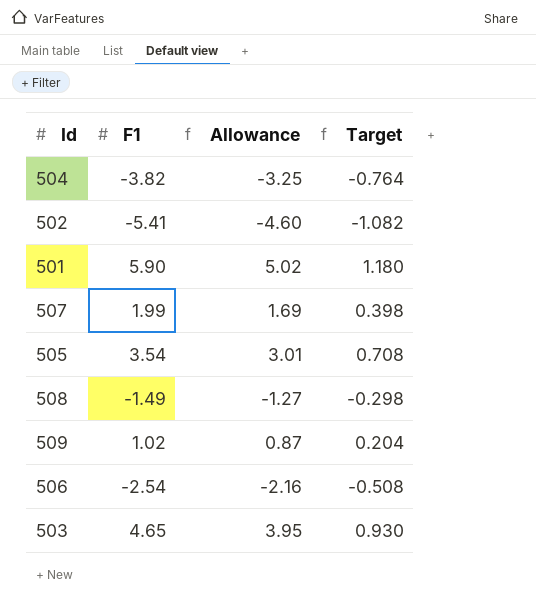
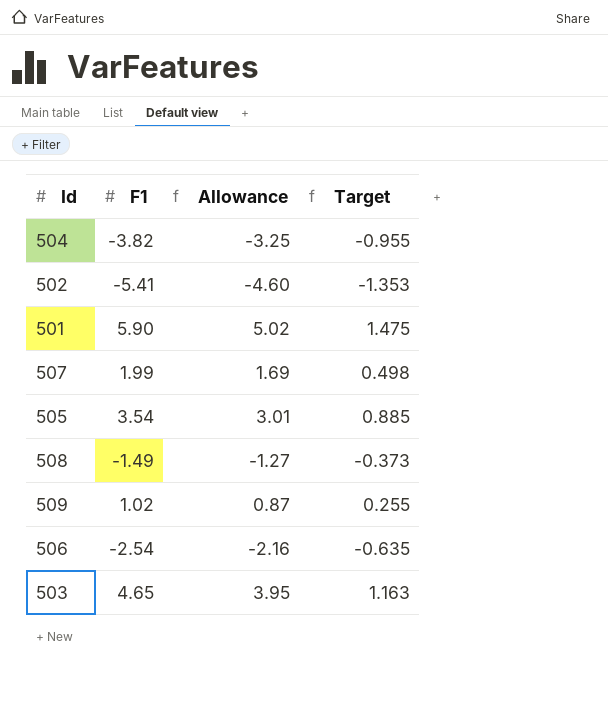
column Target | formula: [F1] * 0.2 -> [F1] * 0.25

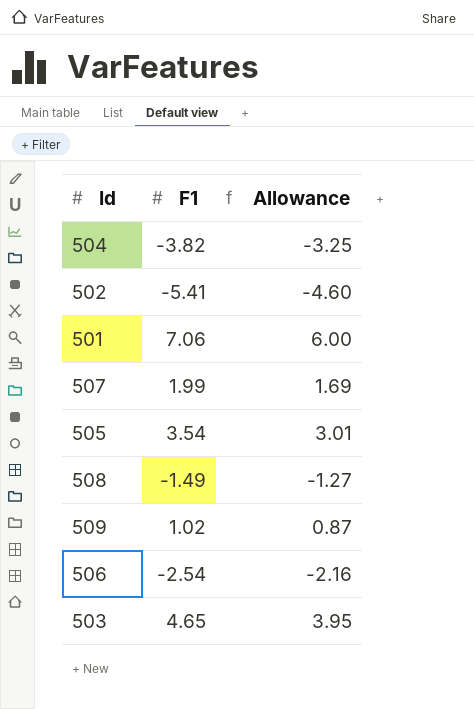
column Target | formula: [F1] * 0.25 -> none
501 | F1: 5.90 -> 7.06
501 | Allowance: 5.02 -> 6.00

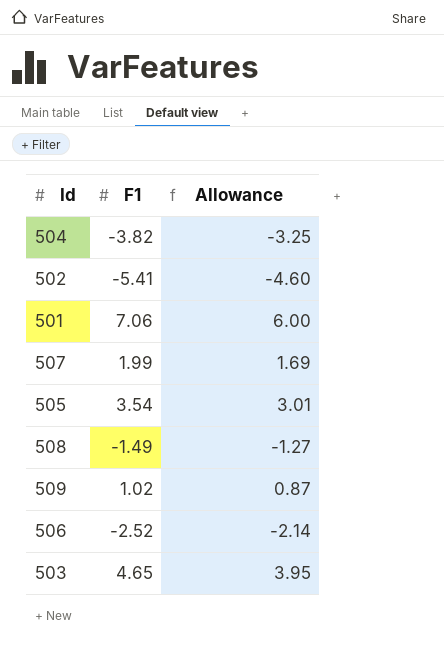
506 | F1: -2.54 -> -2.52
506 | Allowance: -2.16 -> -2.14

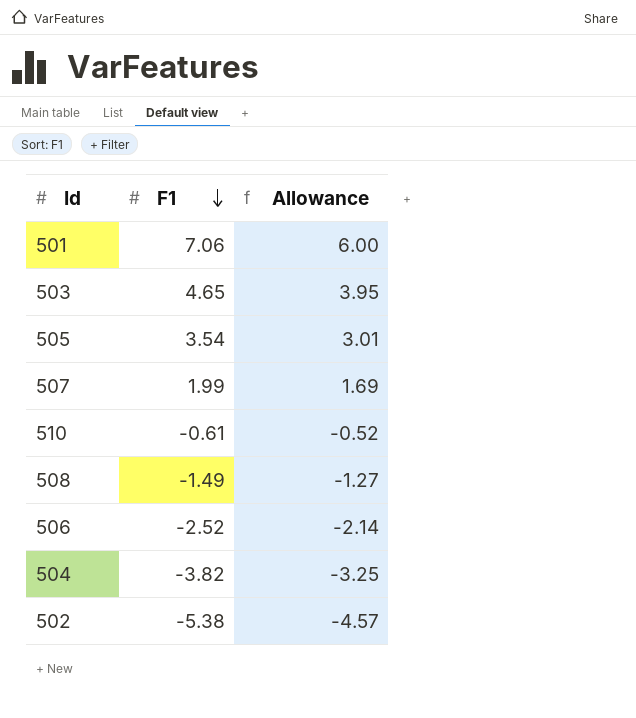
row order: none -> F1 descending
row 509: 1.02 | 0.87 -> none
row 510: none -> -0.61 | -0.52
502 | F1: -5.41 -> -5.38
502 | Allowance: -4.60 -> -4.57

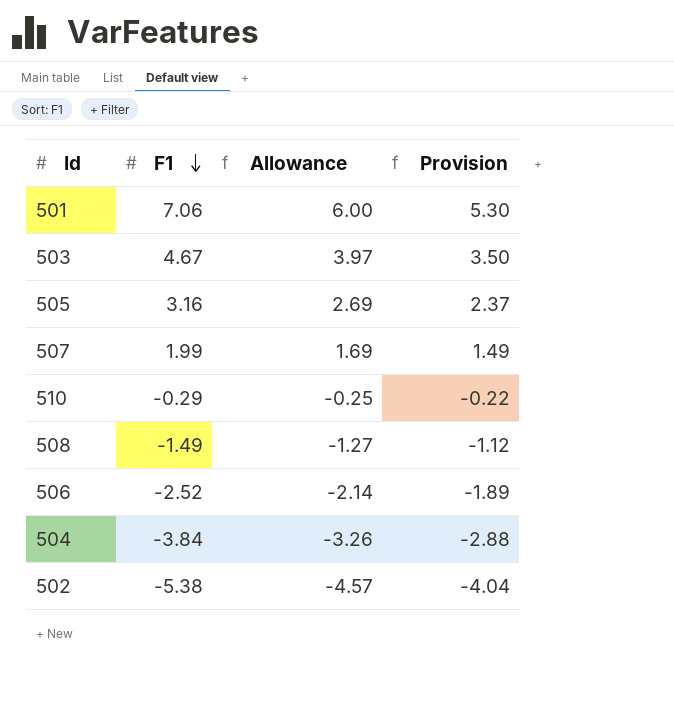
column Provision | formula: none -> [F1] * 0.75
503 | F1: 4.65 -> 4.67
503 | Allowance: 3.95 -> 3.97
505 | F1: 3.54 -> 3.16
505 | Allowance: 3.01 -> 2.69
510 | F1: -0.61 -> -0.29
510 | Allowance: -0.52 -> -0.25
504 | F1: -3.82 -> -3.84
504 | Allowance: -3.25 -> -3.26

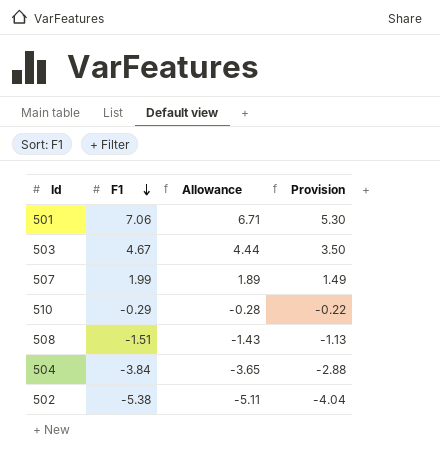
column Allowance | formula: [F1] * 0.85 -> [F1] * 0.95
row 505: 3.16 | 2.69 | 2.37 -> none
row 506: -2.52 | -2.14 | -1.89 -> none
508 | F1: -1.49 -> -1.51
508 | Provision: -1.12 -> -1.13

